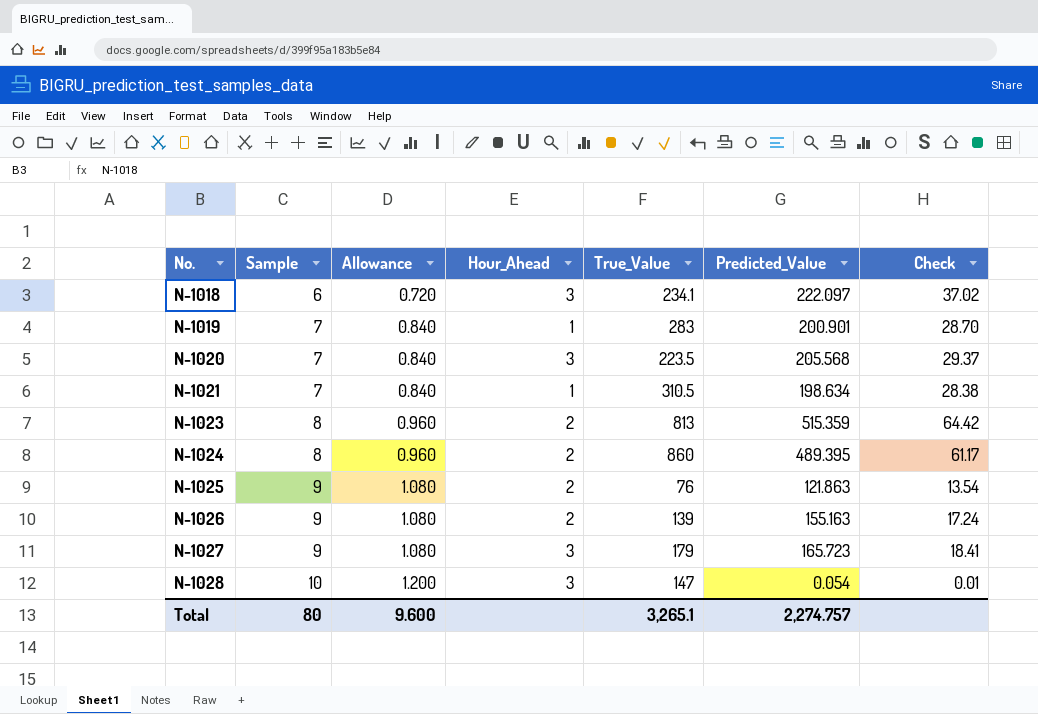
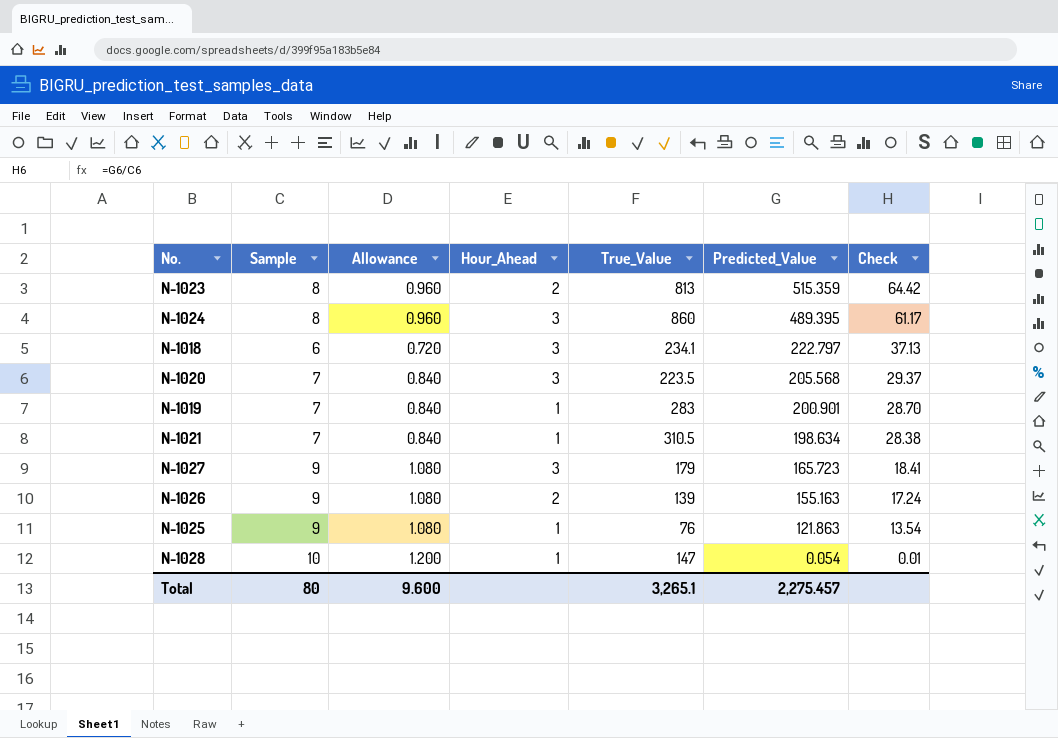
row order: No. ascending -> Predicted_Value descending
N-1024 | Hour_Ahead: 2 -> 3
N-1018 | Predicted_Value: 222.097 -> 222.797
N-1018 | Check: 37.02 -> 37.13
N-1025 | Hour_Ahead: 2 -> 1
N-1028 | Hour_Ahead: 3 -> 1
Total | Predicted_Value: 2,274.757 -> 2,275.457

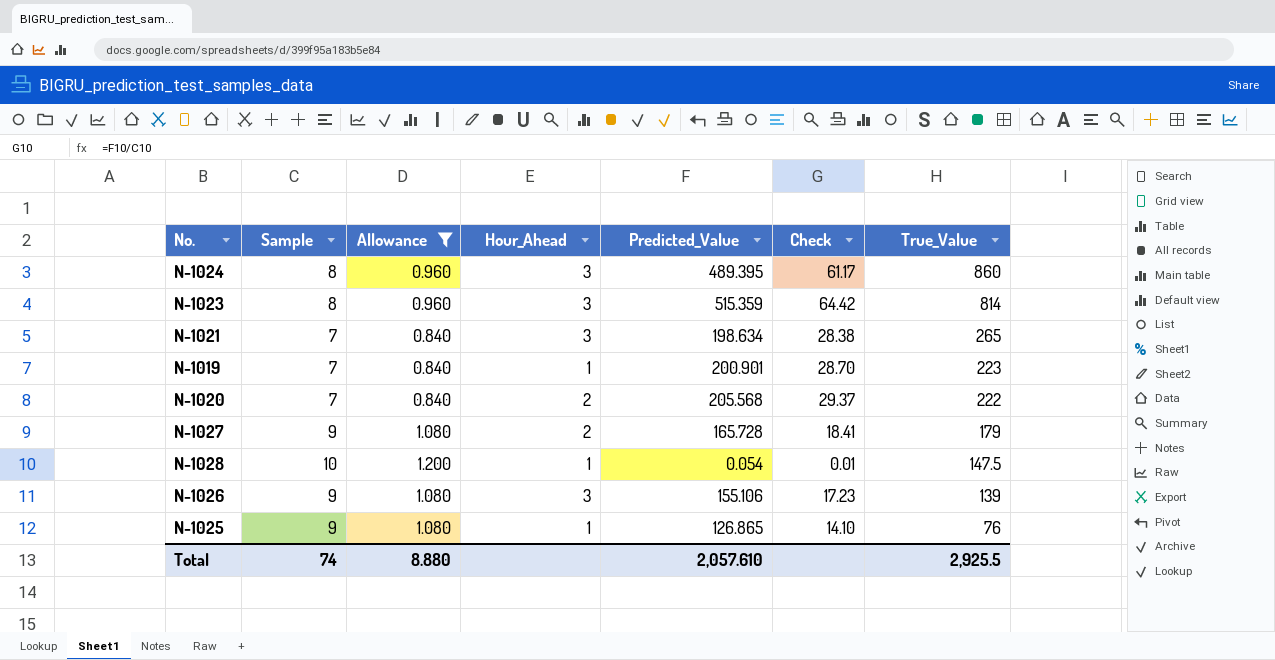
filter: none -> Allowance != 0.720
row order: Predicted_Value descending -> True_Value descending
column True_Value | position: 5 -> 7
N-1023 | Hour_Ahead: 2 -> 3
N-1023 | True_Value: 813 -> 814
N-1021 | Hour_Ahead: 1 -> 3
N-1021 | True_Value: 310.5 -> 265
N-1019 | True_Value: 283 -> 223
N-1020 | Hour_Ahead: 3 -> 2
N-1020 | True_Value: 223.5 -> 222
N-1027 | Hour_Ahead: 3 -> 2
N-1027 | Predicted_Value: 165.723 -> 165.728
N-1028 | True_Value: 147 -> 147.5
N-1026 | Hour_Ahead: 2 -> 3
N-1026 | Predicted_Value: 155.163 -> 155.106
N-1026 | Check: 17.24 -> 17.23
N-1025 | Predicted_Value: 121.863 -> 126.865
N-1025 | Check: 13.54 -> 14.10
Total | Sample: 80 -> 74
Total | Allowance: 9.600 -> 8.880
Total | Predicted_Value: 2,275.457 -> 2,057.610
Total | True_Value: 3,265.1 -> 2,925.5

